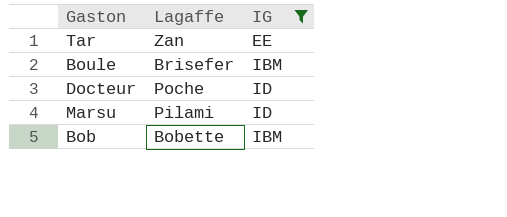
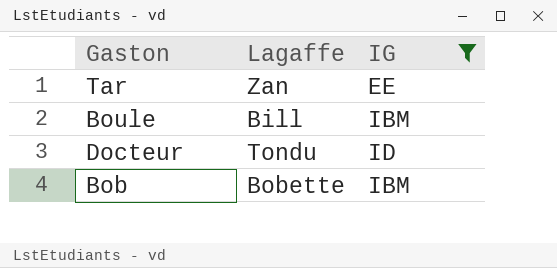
row Marsu: Pilami | ID -> none
Boule | Lagaffe: Brisefer -> Bill
Docteur | Lagaffe: Poche -> Tondu

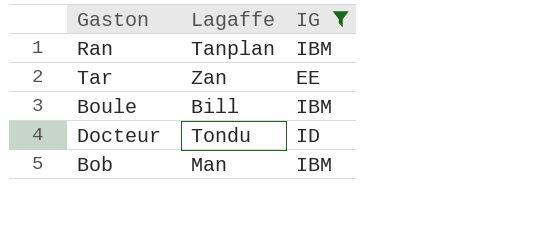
row Ran: none -> Tanplan | IBM
Bob | Lagaffe: Bobette -> Man

